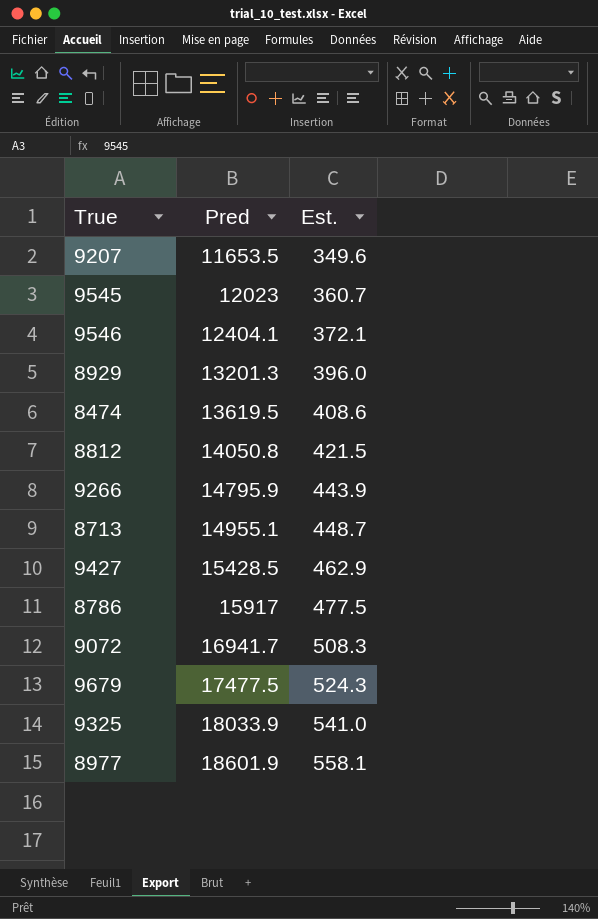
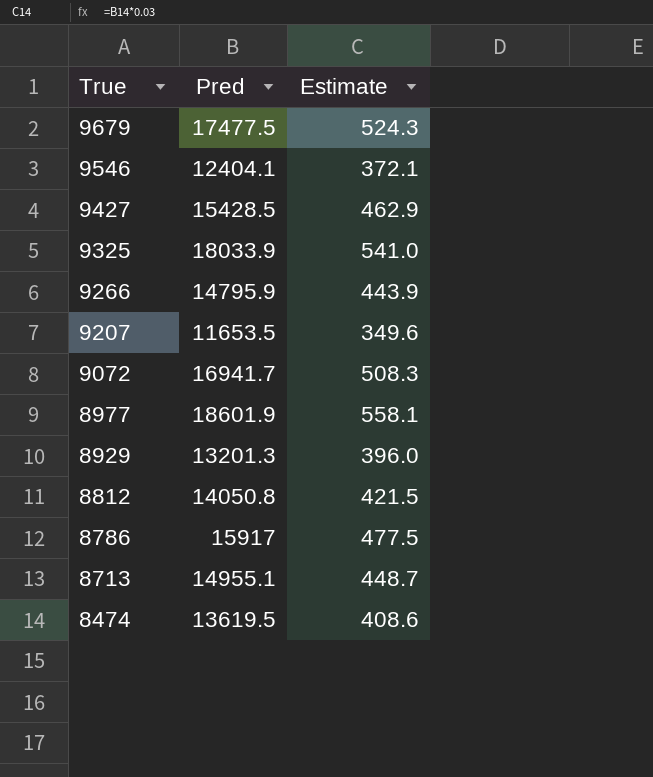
row order: Pred ascending -> True descending
column name: Est. -> Estimate
row 9545: 12023 | 360.7 -> none

